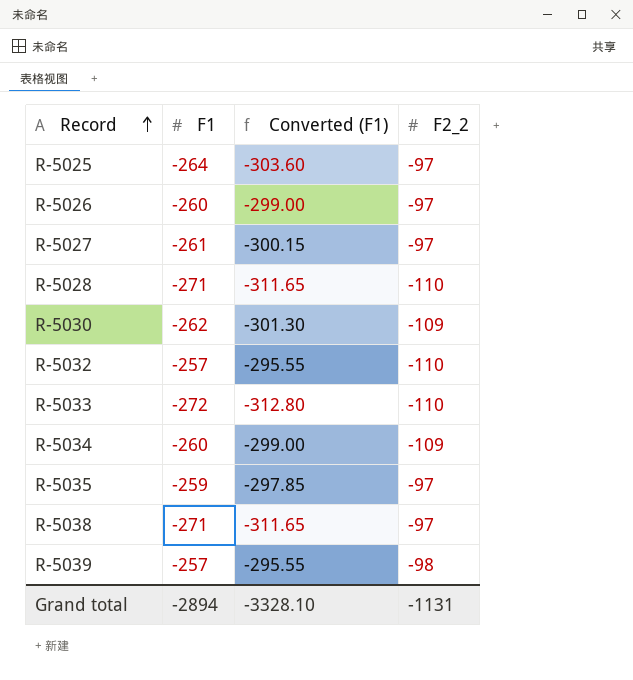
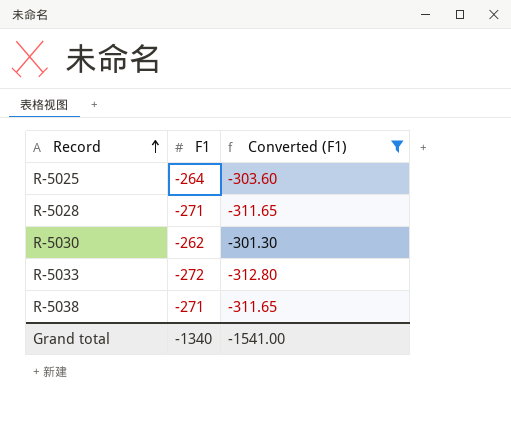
filter: none -> Converted (F1) <= -301.30
column F2_2 | position: 4 -> none
Grand total | F1: -2894 -> -1340
Grand total | Converted (F1): -3328.10 -> -1541.00

